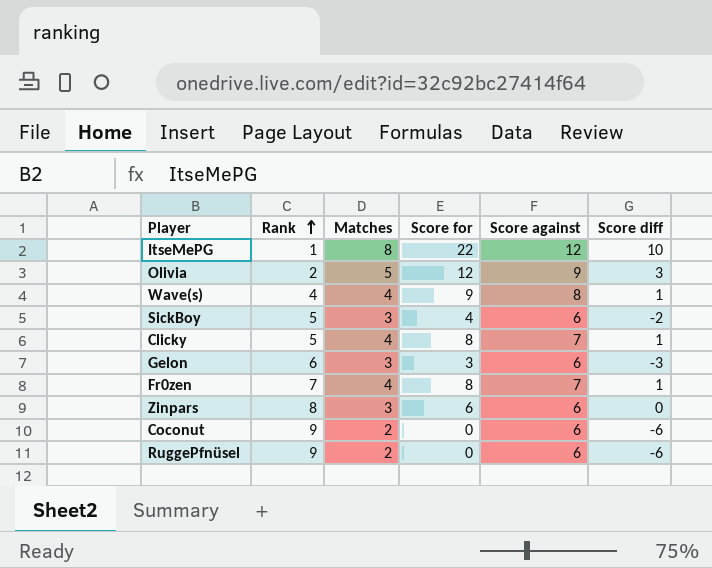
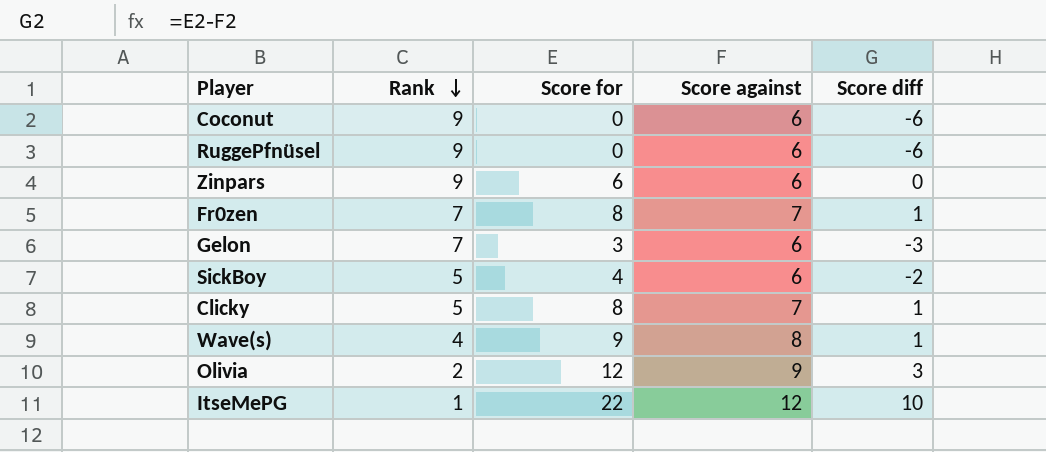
row order: Rank ascending -> Rank descending
column Matches | position: 3 -> none
Zinpars | Rank: 8 -> 9
Gelon | Rank: 6 -> 7

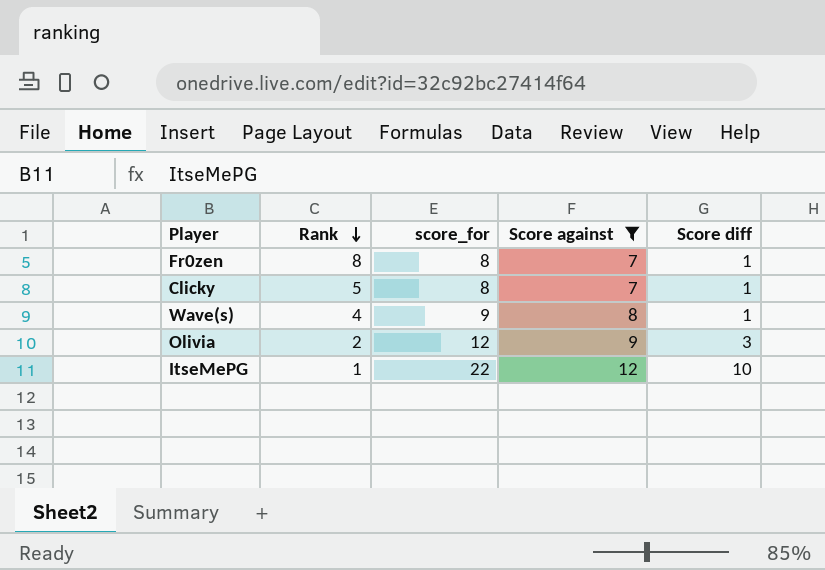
filter: none -> Score against != 6
column name: Score for -> score_for
Fr0zen | Rank: 7 -> 8

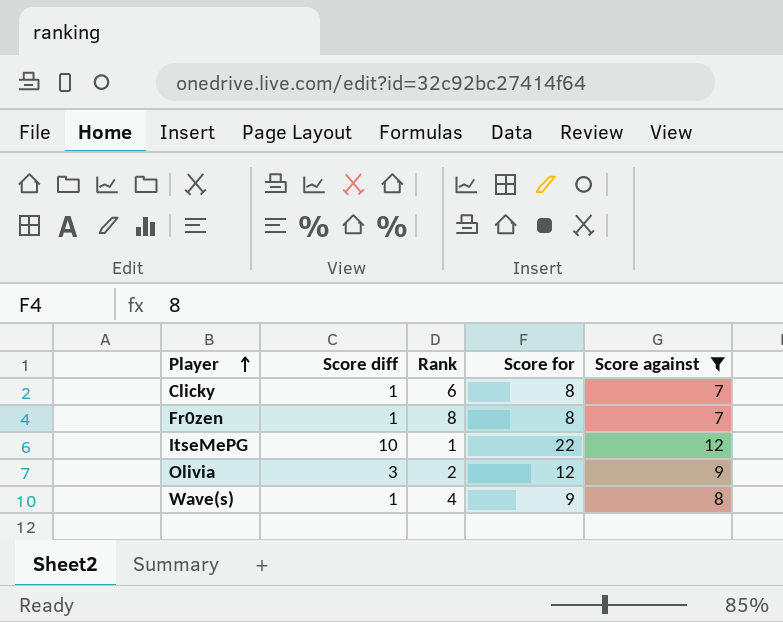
row order: Rank descending -> Player ascending
column Score diff | position: 5 -> 2
column name: score_for -> Score for
Clicky | Rank: 5 -> 6

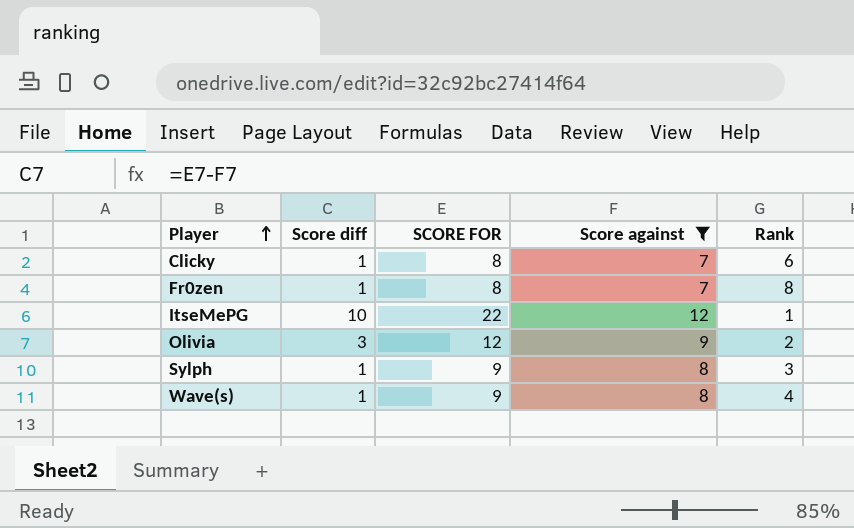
column name: Score for -> SCORE FOR
column Rank | position: 3 -> 5
row Sylph: none -> 1 | 9 | 8 | 3

